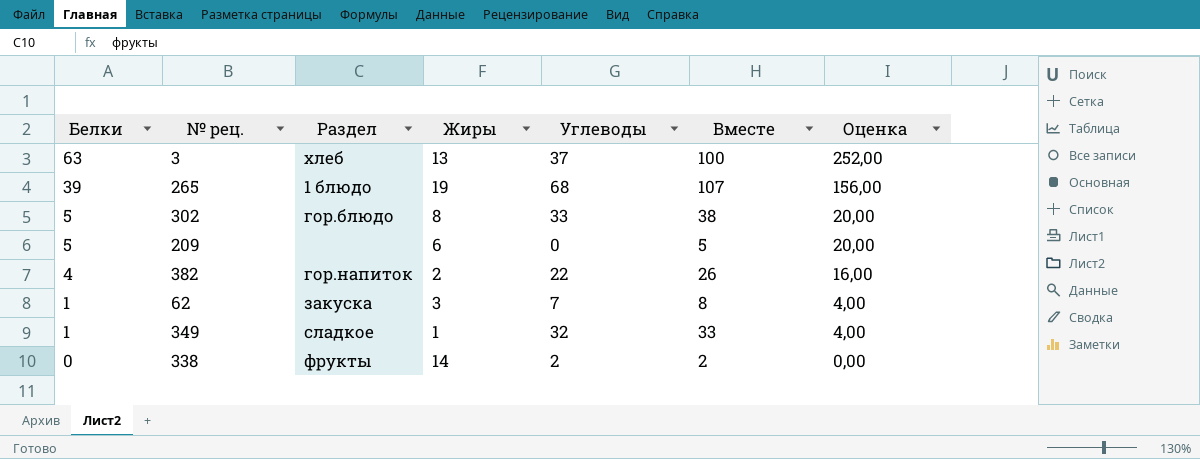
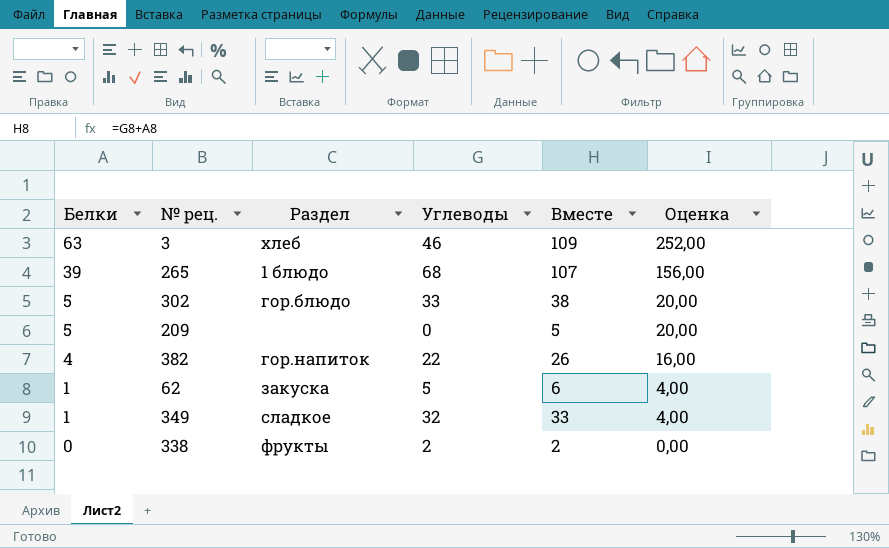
column Жиры | position: 4 -> none
3 | Углеводы: 37 -> 46
3 | Вместе: 100 -> 109
62 | Углеводы: 7 -> 5
62 | Вместе: 8 -> 6

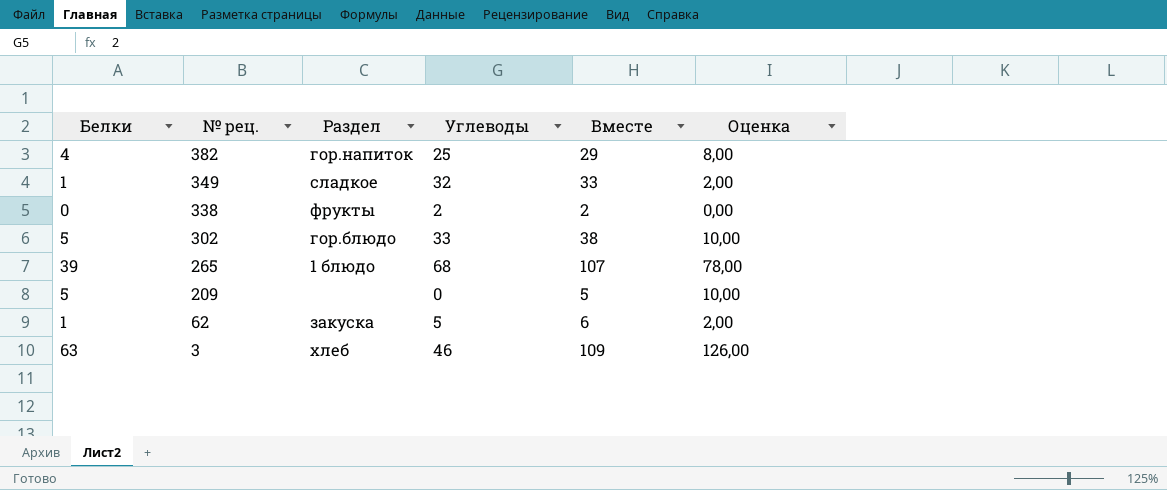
row order: Белки descending -> № рец. descending
column Оценка | formula: [Белки] * 4 -> [Белки] * 2
382 | Углеводы: 22 -> 25
382 | Вместе: 26 -> 29

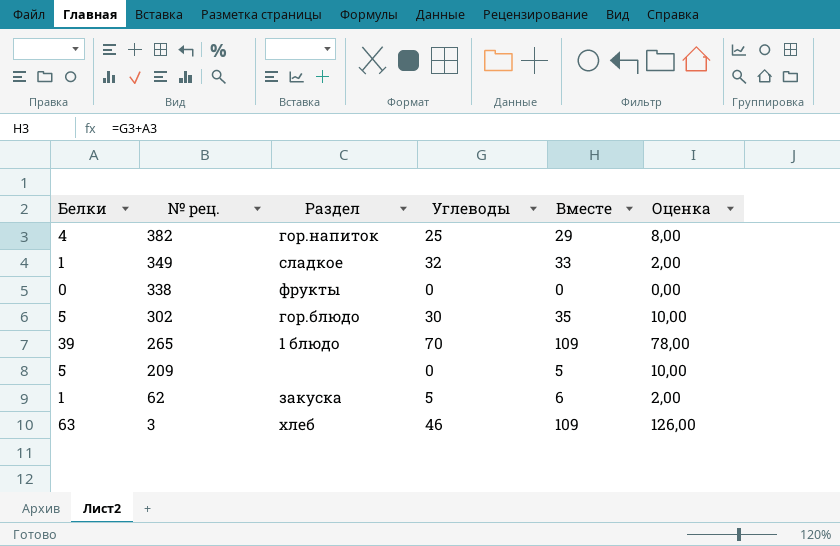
338 | Углеводы: 2 -> 0
338 | Вместе: 2 -> 0
302 | Углеводы: 33 -> 30
302 | Вместе: 38 -> 35
265 | Углеводы: 68 -> 70
265 | Вместе: 107 -> 109

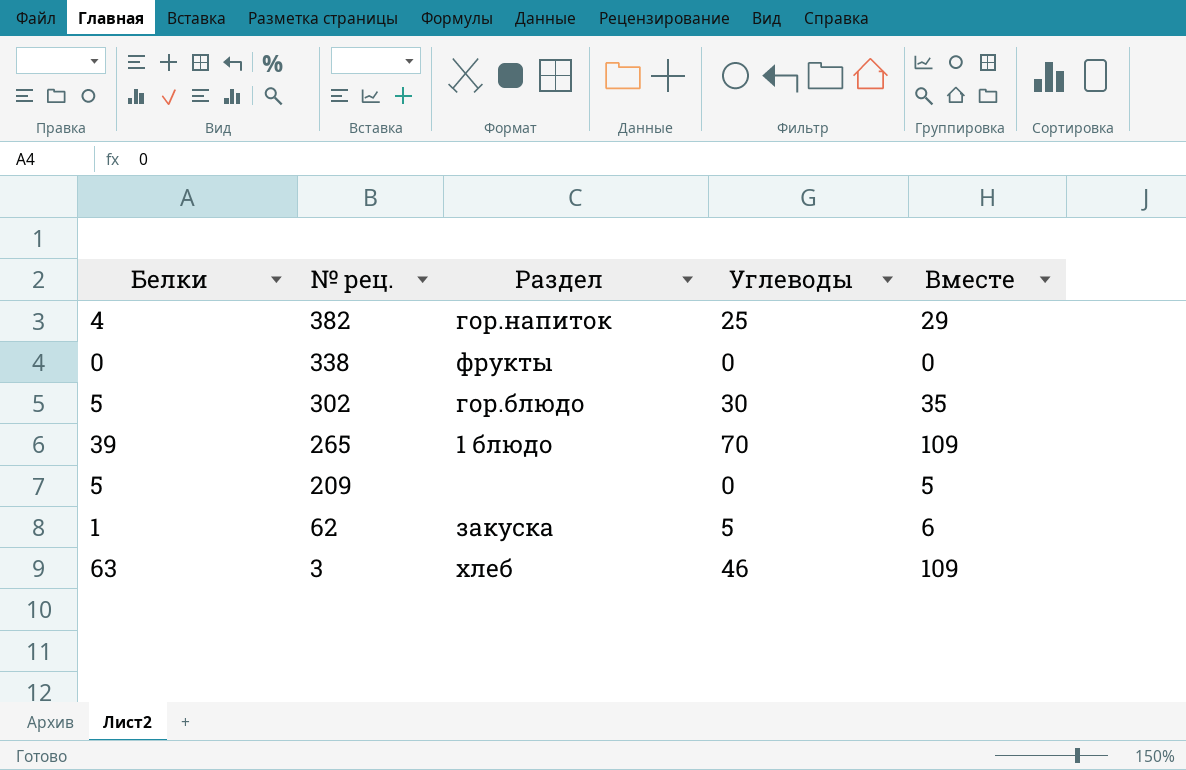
column Оценка | formula: [Белки] * 2 -> none
row 349: 1 | сладкое | 32 | 33 | 2,00 -> none

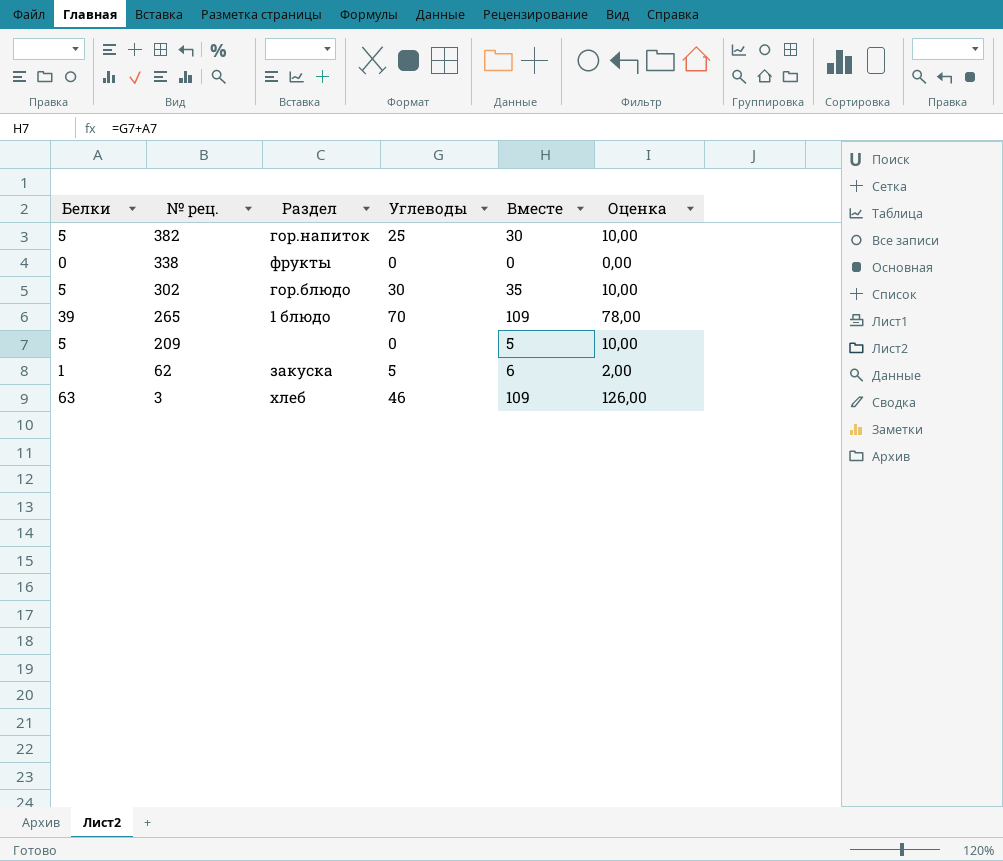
column Оценка | formula: none -> [Белки] * 2
382 | Белки: 4 -> 5
382 | Вместе: 29 -> 30

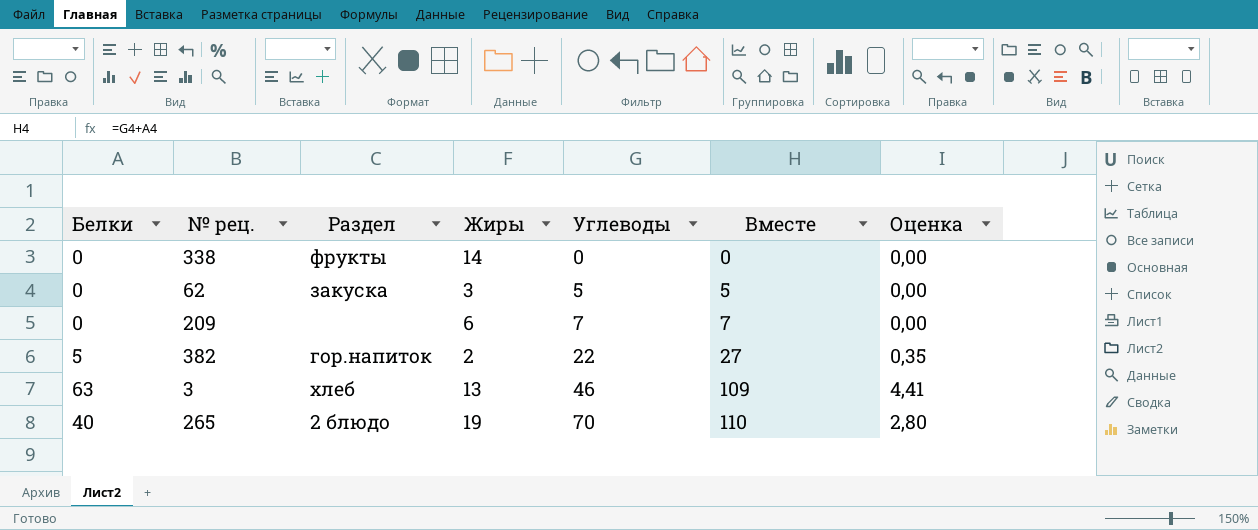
row order: № рец. descending -> Углеводы ascending
column Жиры | position: none -> 4
column Оценка | formula: [Белки] * 2 -> [Белки] * 0,07
row 302: 5 | гор.блюдо | 30 | 35 | 10,00 -> none
62 | Белки: 1 -> 0
62 | Вместе: 6 -> 5
209 | Белки: 5 -> 0
209 | Углеводы: 0 -> 7
209 | Вместе: 5 -> 7
382 | Углеводы: 25 -> 22
382 | Вместе: 30 -> 27
265 | Белки: 39 -> 40
265 | Раздел: 1 блюдо -> 2 блюдо
265 | Вместе: 109 -> 110

